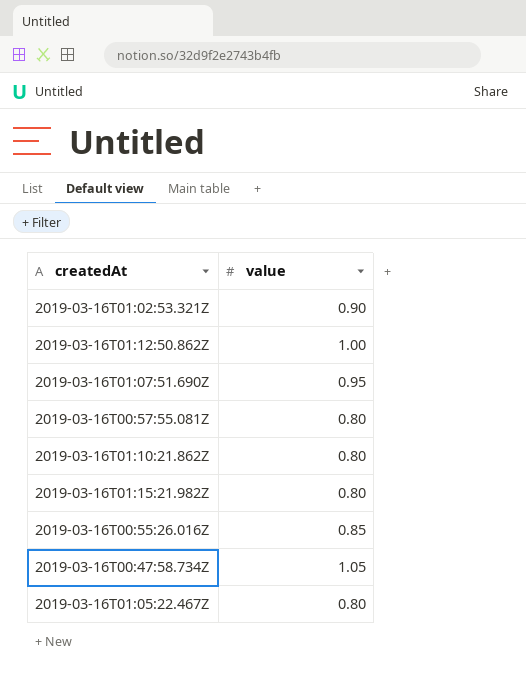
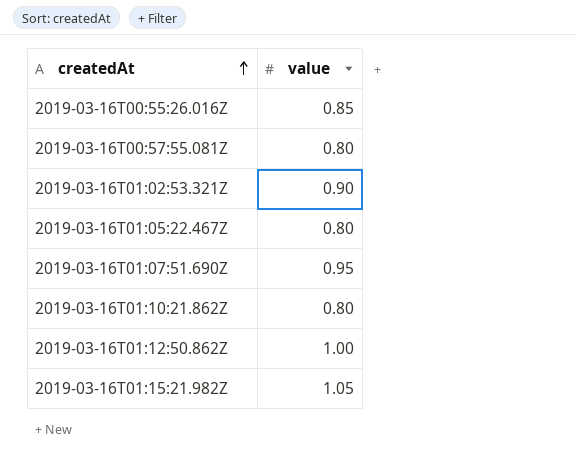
row order: none -> createdAt ascending
row 2019-03-16T00:47:58.734Z: 1.05 -> none
2019-03-16T01:15:21.982Z | value: 0.80 -> 1.05

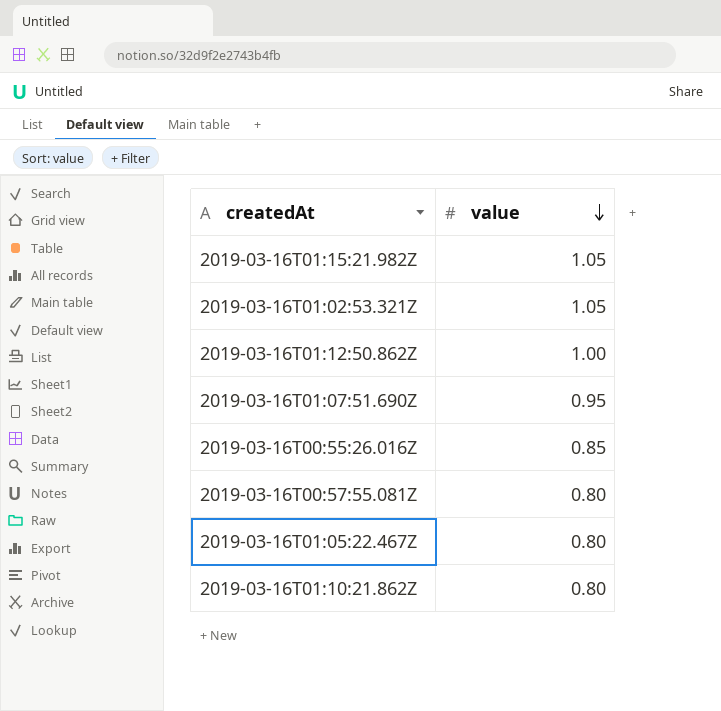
row order: createdAt ascending -> value descending
2019-03-16T01:02:53.321Z | value: 0.90 -> 1.05

